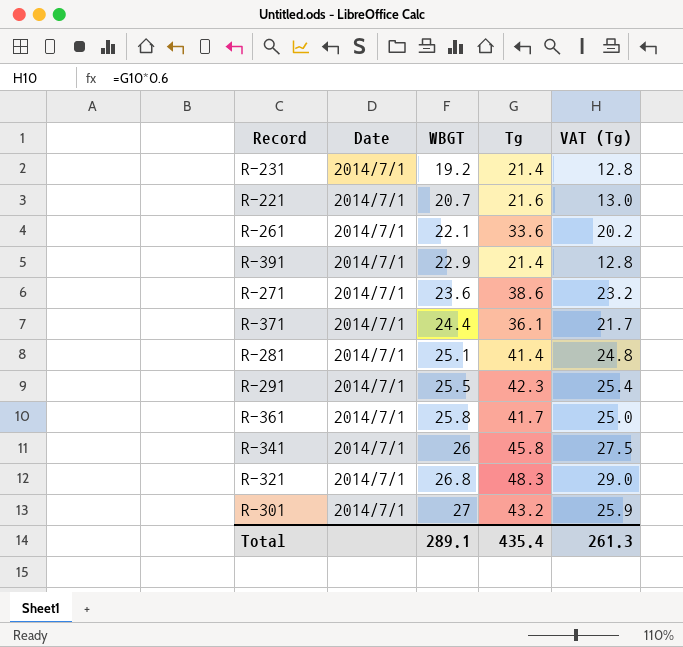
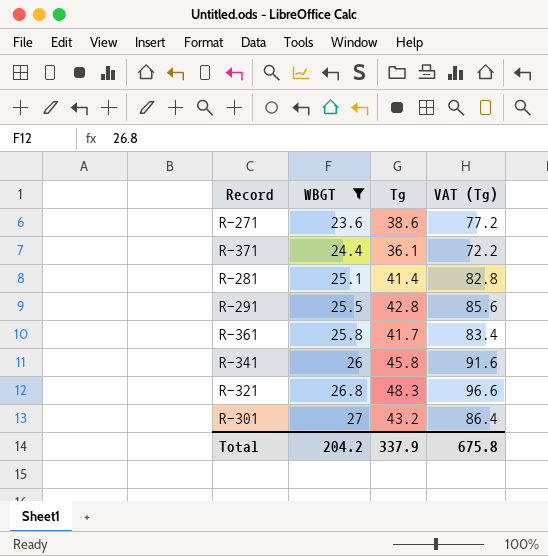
filter: none -> WBGT >= 23.6
column Date | position: 2 -> none
column VAT (Tg) | formula: [Tg] * 0.6 -> [Tg] * 2
R-291 | Tg: 42.3 -> 42.8
Total | WBGT: 289.1 -> 204.2
Total | Tg: 435.4 -> 337.9
Total | VAT (Tg): 261.3 -> 675.8

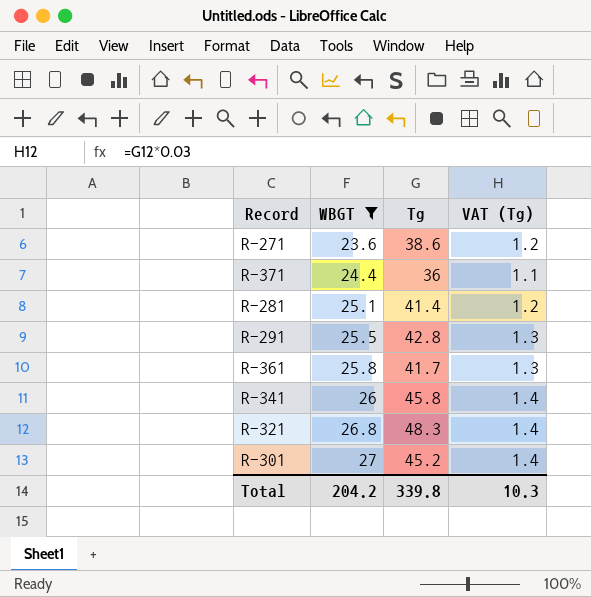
column VAT (Tg) | formula: [Tg] * 2 -> [Tg] * 0.03
R-371 | Tg: 36.1 -> 36
R-301 | Tg: 43.2 -> 45.2
Total | Tg: 337.9 -> 339.8
Total | VAT (Tg): 675.8 -> 10.3

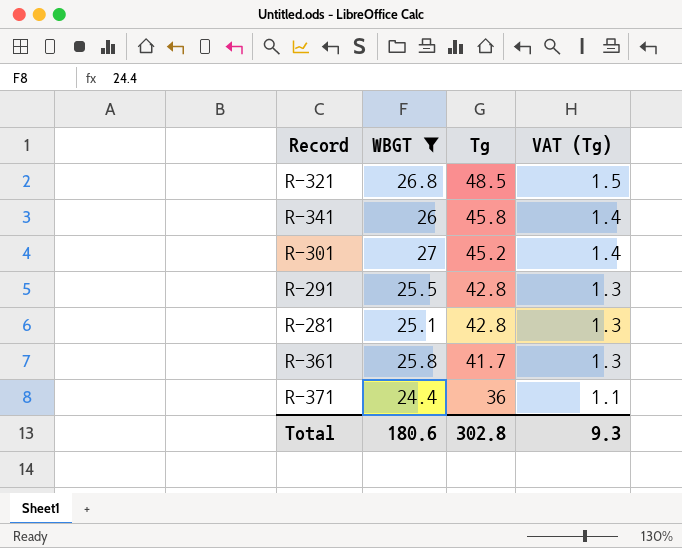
row order: WBGT ascending -> Tg descending
row R-271: 23.6 | 38.6 | 1.2 -> none
R-321 | Tg: 48.3 -> 48.5
R-321 | VAT (Tg): 1.4 -> 1.5
R-281 | Tg: 41.4 -> 42.8
R-281 | VAT (Tg): 1.2 -> 1.3
Total | WBGT: 204.2 -> 180.6
Total | Tg: 339.8 -> 302.8
Total | VAT (Tg): 10.3 -> 9.3

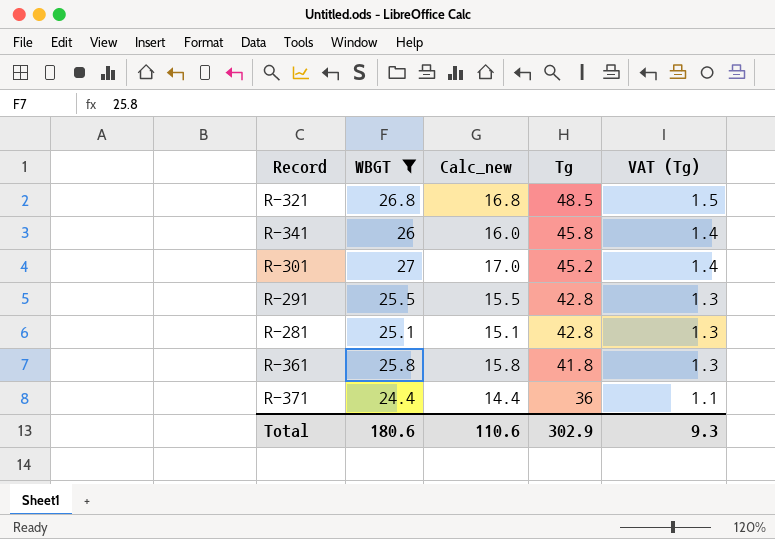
column Calc_new | formula: none -> [WBGT] - 10
R-361 | Tg: 41.7 -> 41.8
Total | Tg: 302.8 -> 302.9

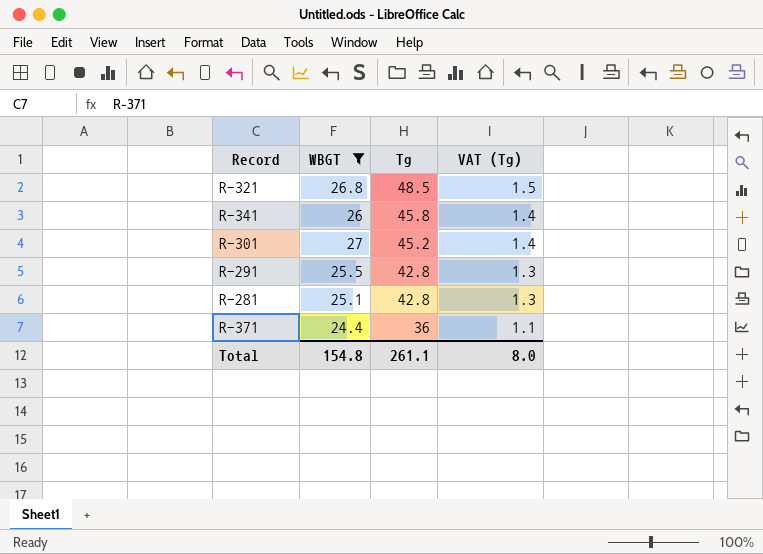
column Calc_new | formula: [WBGT] - 10 -> none
row R-361: 25.8 | 15.8 | 41.8 | 1.3 -> none
Total | WBGT: 180.6 -> 154.8
Total | Tg: 302.9 -> 261.1
Total | VAT (Tg): 9.3 -> 8.0

